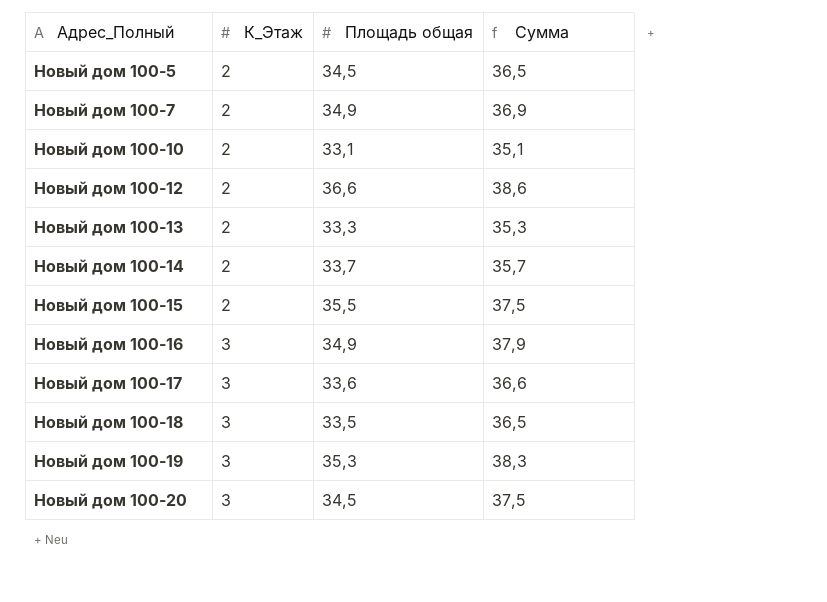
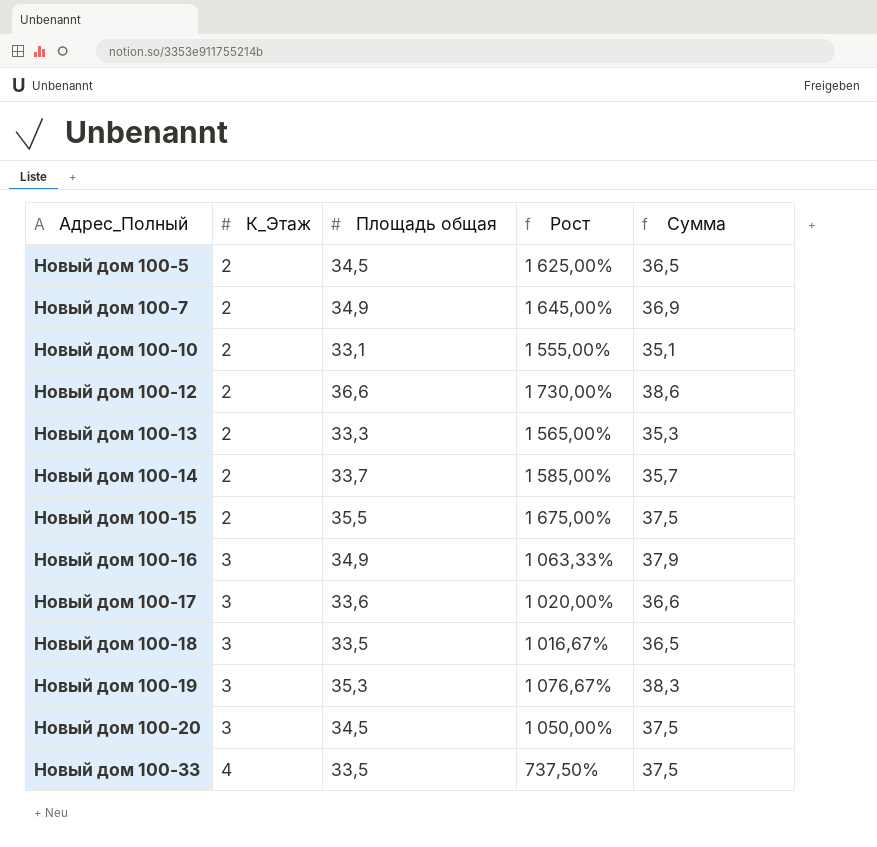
column Рост | formula: none -> ([Площадь общая] - [К_Этаж]) / [К_Этаж]
row Новый дом 100-33: none -> 4 | 33,5 | 737,50% | 37,5

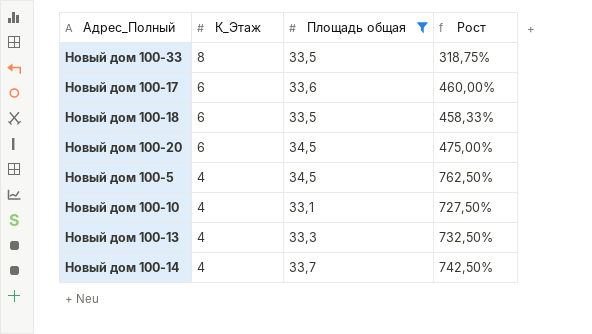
filter: none -> Площадь общая <= 34,5
row order: Адрес_Полный ascending -> К_Этаж descending
column Сумма | formula: [К_Этаж] + [Площадь общая] -> none
Новый дом 100-33 | К_Этаж: 4 -> 8
Новый дом 100-33 | Рост: 737,50% -> 318,75%
Новый дом 100-17 | К_Этаж: 3 -> 6
Новый дом 100-17 | Рост: 1 020,00% -> 460,00%
Новый дом 100-18 | К_Этаж: 3 -> 6
Новый дом 100-18 | Рост: 1 016,67% -> 458,33%
Новый дом 100-20 | К_Этаж: 3 -> 6
Новый дом 100-20 | Рост: 1 050,00% -> 475,00%
Новый дом 100-5 | К_Этаж: 2 -> 4
Новый дом 100-5 | Рост: 1 625,00% -> 762,50%
Новый дом 100-10 | К_Этаж: 2 -> 4
Новый дом 100-10 | Рост: 1 555,00% -> 727,50%
Новый дом 100-13 | К_Этаж: 2 -> 4
Новый дом 100-13 | Рост: 1 565,00% -> 732,50%
Новый дом 100-14 | К_Этаж: 2 -> 4
Новый дом 100-14 | Рост: 1 585,00% -> 742,50%

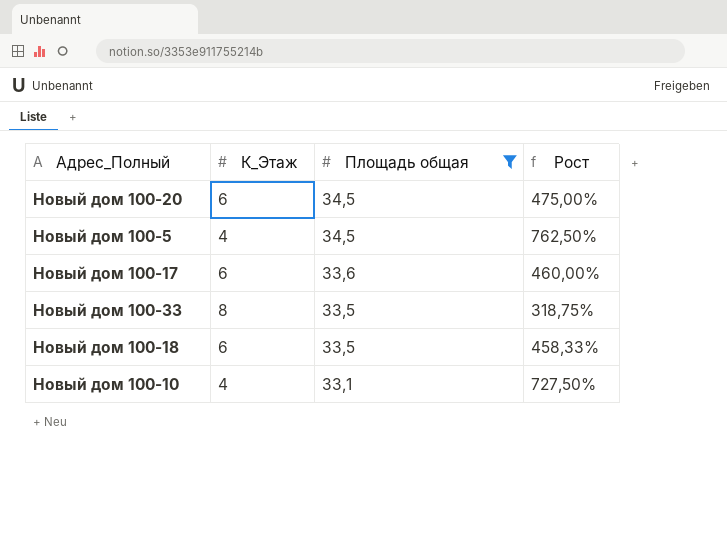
row order: К_Этаж descending -> Площадь общая descending
row Новый дом 100-13: 4 | 33,3 | 732,50% -> none
row Новый дом 100-14: 4 | 33,7 | 742,50% -> none

